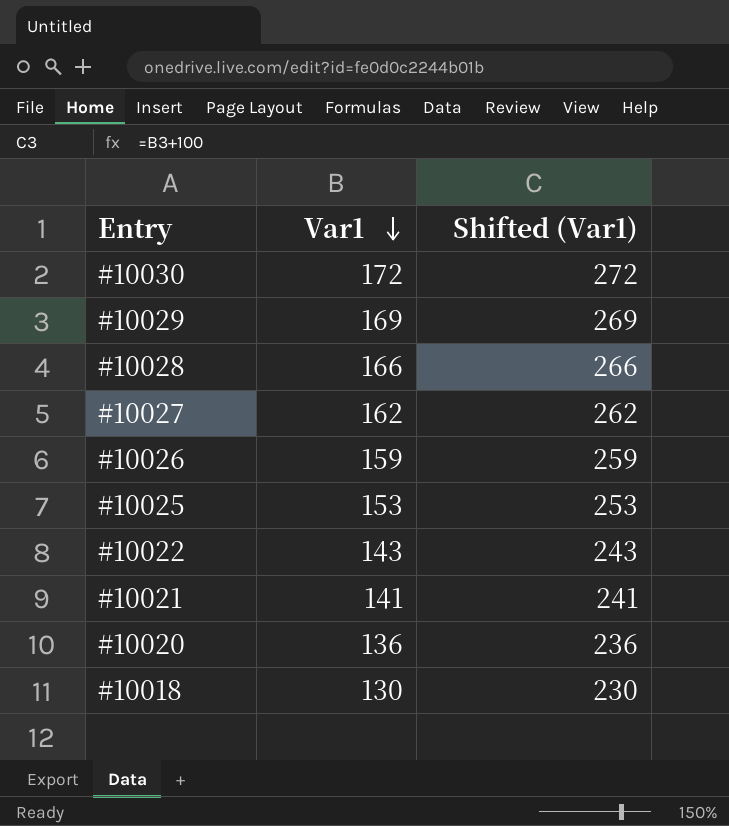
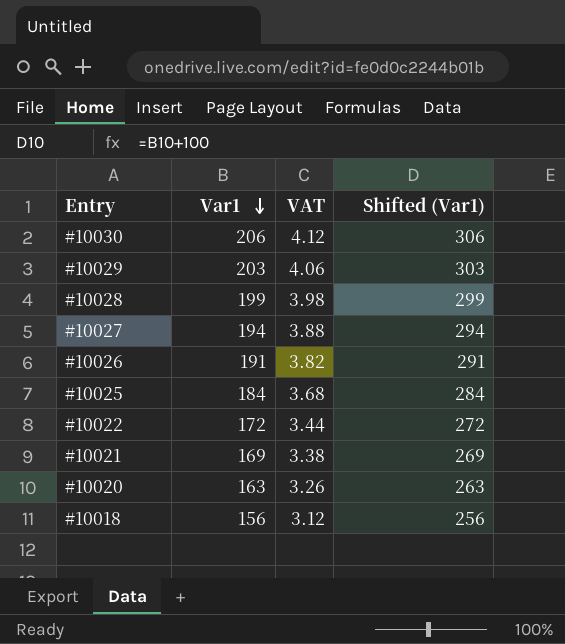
column VAT | formula: none -> [Var1] * 0.02
#10030 | Var1: 172 -> 206
#10030 | Shifted (Var1): 272 -> 306
#10029 | Var1: 169 -> 203
#10029 | Shifted (Var1): 269 -> 303
#10028 | Var1: 166 -> 199
#10028 | Shifted (Var1): 266 -> 299
#10027 | Var1: 162 -> 194
#10027 | Shifted (Var1): 262 -> 294
#10026 | Var1: 159 -> 191
#10026 | Shifted (Var1): 259 -> 291
#10025 | Var1: 153 -> 184
#10025 | Shifted (Var1): 253 -> 284
#10022 | Var1: 143 -> 172
#10022 | Shifted (Var1): 243 -> 272
#10021 | Var1: 141 -> 169
#10021 | Shifted (Var1): 241 -> 269
#10020 | Var1: 136 -> 163
#10020 | Shifted (Var1): 236 -> 263
#10018 | Var1: 130 -> 156
#10018 | Shifted (Var1): 230 -> 256

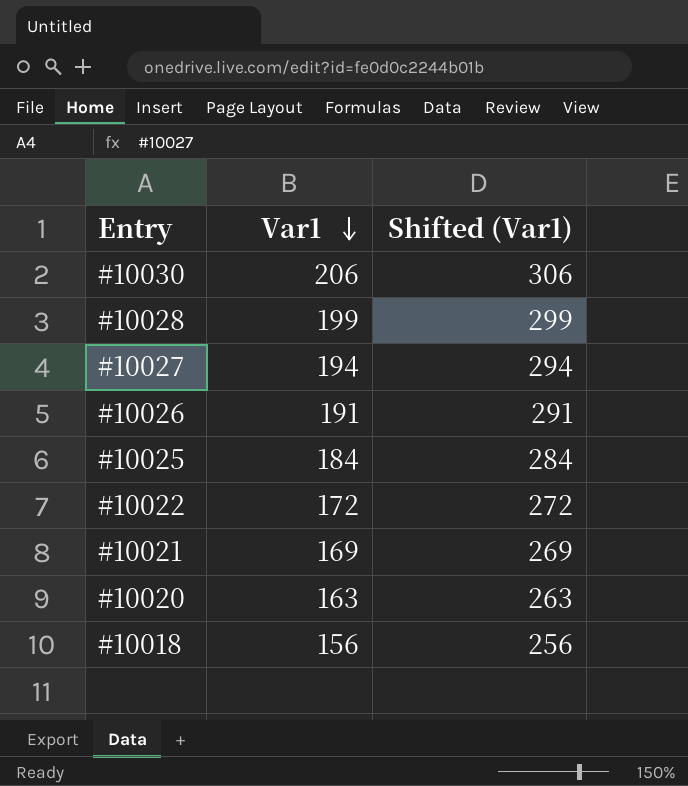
column VAT | formula: [Var1] * 0.02 -> none
row #10029: 203 | 4.06 | 303 -> none

